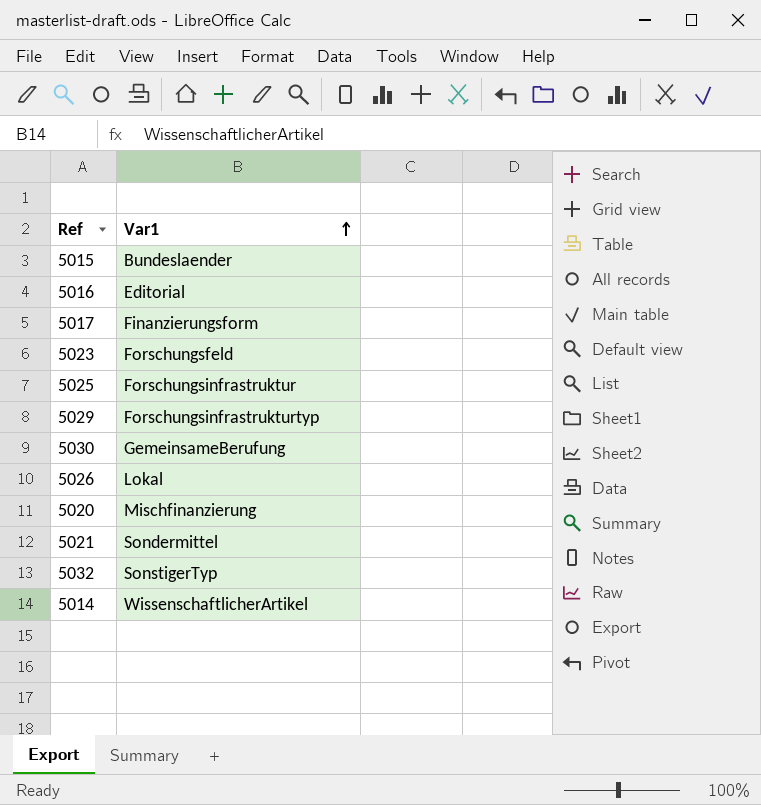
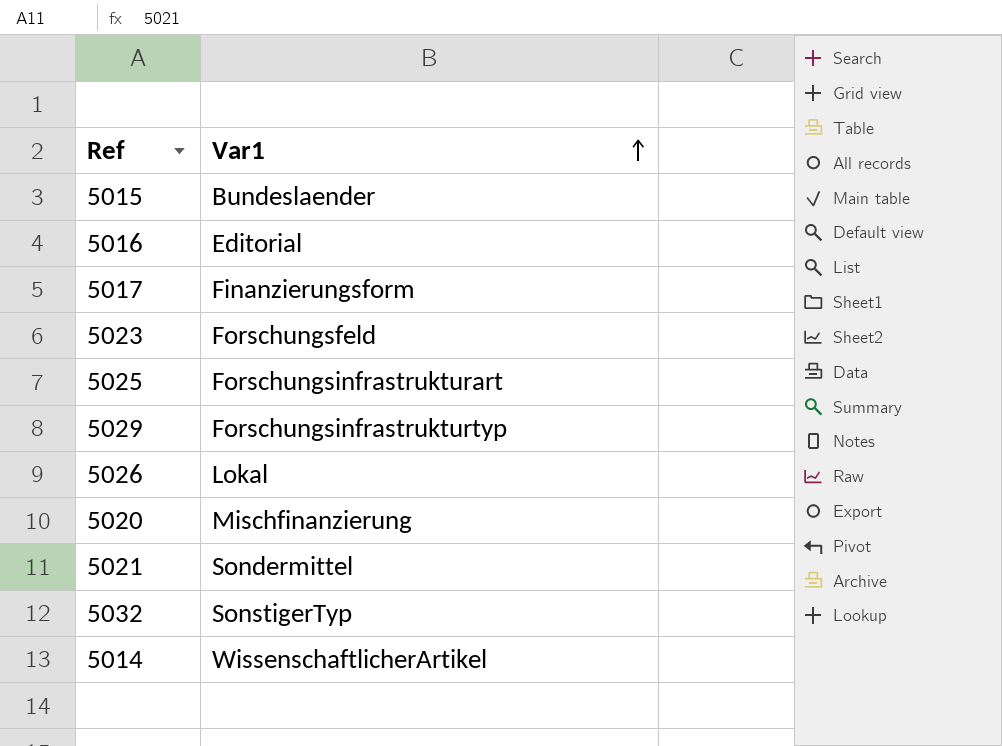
row 5030: GemeinsameBerufung -> none
5025 | Var1: Forschungsinfrastruktur -> Forschungsinfrastrukturart

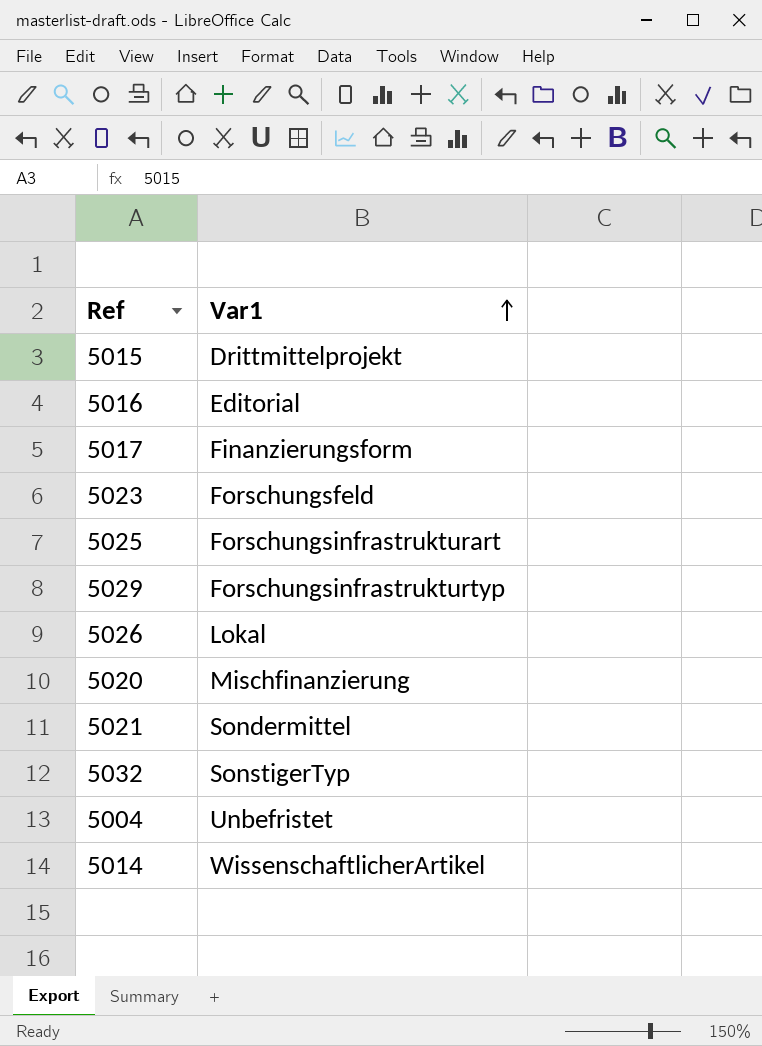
5015 | Var1: Bundeslaender -> Drittmittelprojekt
row 5004: none -> Unbefristet

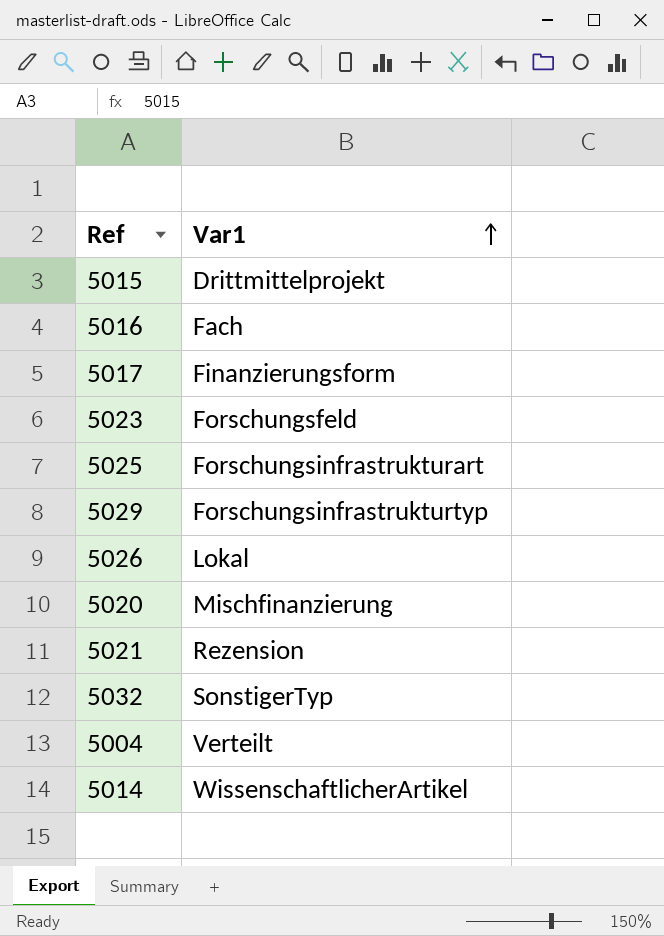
5016 | Var1: Editorial -> Fach
5021 | Var1: Sondermittel -> Rezension
5004 | Var1: Unbefristet -> Verteilt

